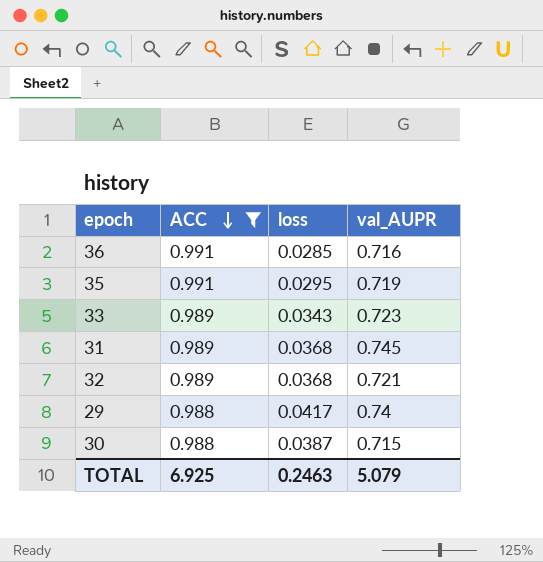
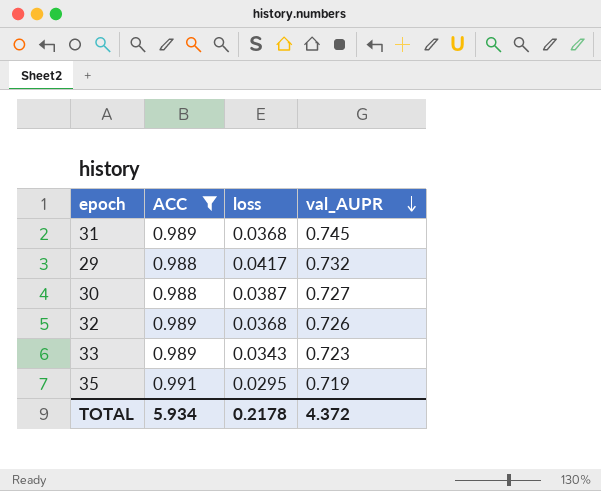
row order: ACC descending -> val_AUPR descending
row 36: 0.991 | 0.0285 | 0.716 -> none
29 | val_AUPR: 0.74 -> 0.732
30 | val_AUPR: 0.715 -> 0.727
32 | val_AUPR: 0.721 -> 0.726
TOTAL | ACC: 6.925 -> 5.934
TOTAL | loss: 0.2463 -> 0.2178
TOTAL | val_AUPR: 5.079 -> 4.372

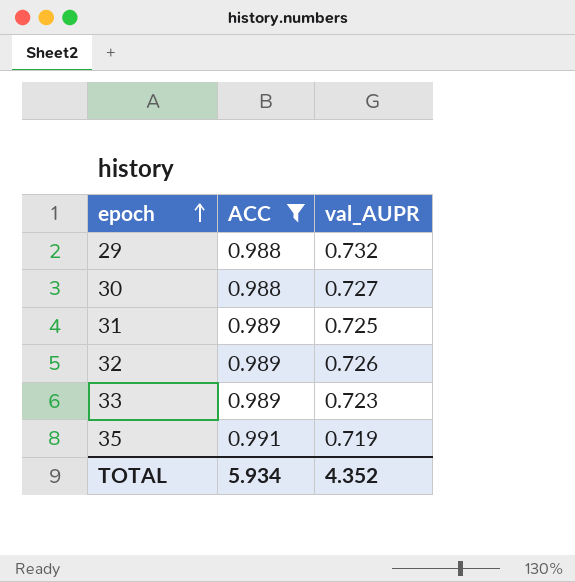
row order: val_AUPR descending -> epoch ascending
column loss | position: 3 -> none
31 | val_AUPR: 0.745 -> 0.725
TOTAL | val_AUPR: 4.372 -> 4.352

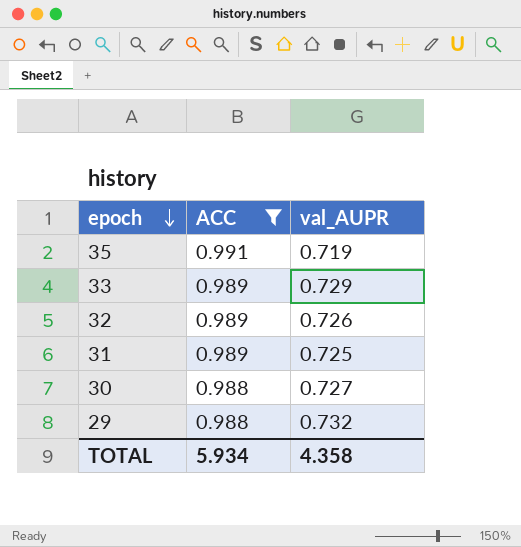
row order: epoch ascending -> epoch descending
33 | val_AUPR: 0.723 -> 0.729
TOTAL | val_AUPR: 4.352 -> 4.358

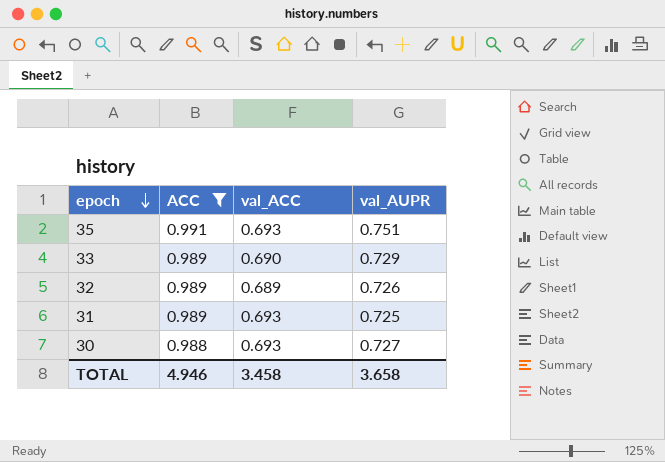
column val_ACC | position: none -> 3
row 29: 0.988 | 0.732 -> none
35 | val_AUPR: 0.719 -> 0.751
TOTAL | ACC: 5.934 -> 4.946
TOTAL | val_AUPR: 4.358 -> 3.658

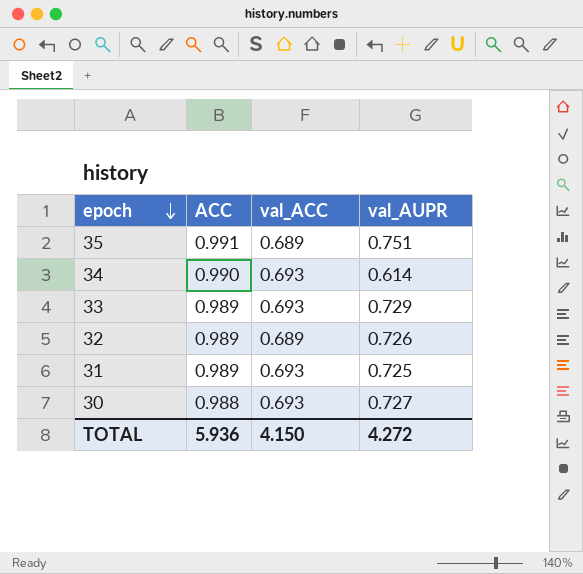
filter: ACC != 0.990 -> none
35 | val_ACC: 0.693 -> 0.689
33 | val_ACC: 0.690 -> 0.693
TOTAL | ACC: 4.946 -> 5.936
TOTAL | val_ACC: 3.458 -> 4.150
TOTAL | val_AUPR: 3.658 -> 4.272

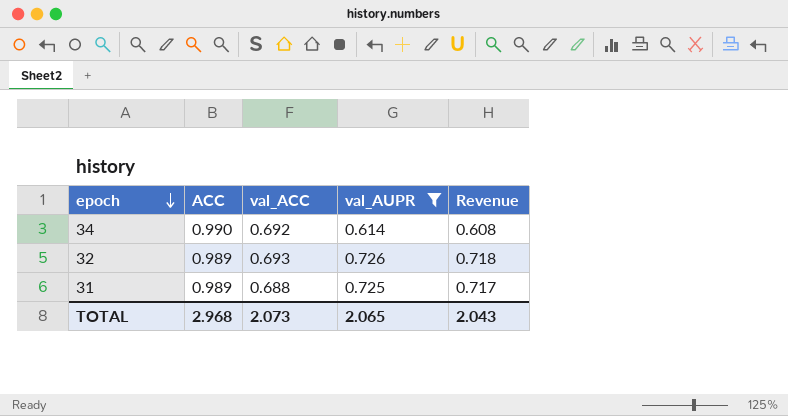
filter: none -> val_AUPR <= 0.726
column Revenue | formula: none -> [ACC] * [val_AUPR]
34 | val_ACC: 0.693 -> 0.692
32 | val_ACC: 0.689 -> 0.693
31 | val_ACC: 0.693 -> 0.688
TOTAL | ACC: 5.936 -> 2.968
TOTAL | val_ACC: 4.150 -> 2.073
TOTAL | val_AUPR: 4.272 -> 2.065

